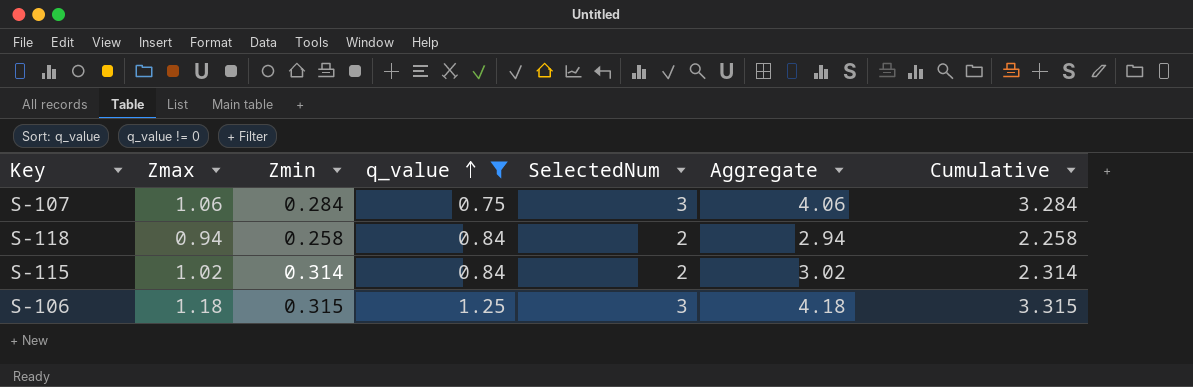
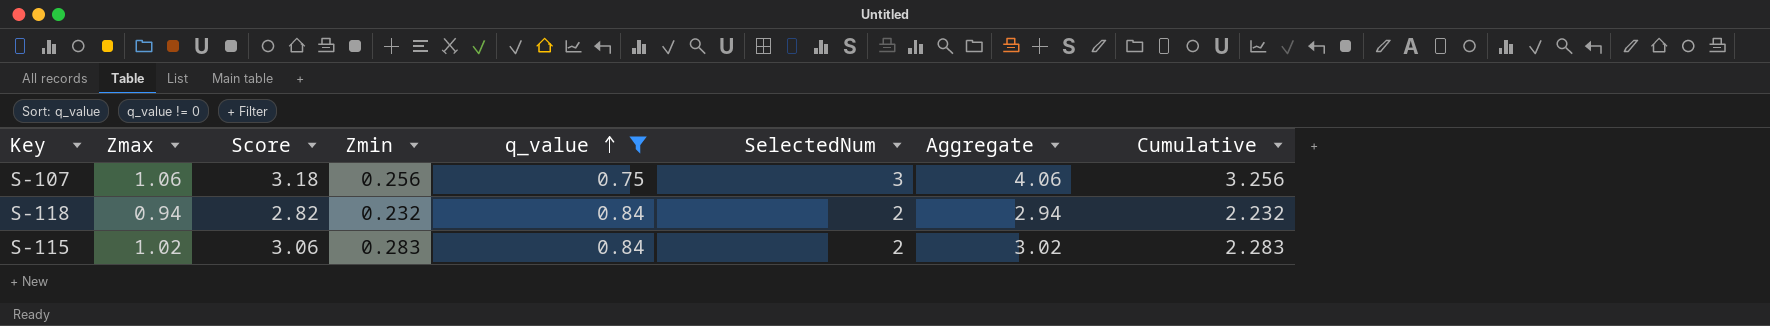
column Score | formula: none -> [Zmax] * 3
row S-106: 1.18 | 0.315 | 1.25 | 3 | 4.18 | 3.315 -> none
S-107 | Zmin: 0.284 -> 0.256
S-107 | Cumulative: 3.284 -> 3.256
S-118 | Zmin: 0.258 -> 0.232
S-118 | Cumulative: 2.258 -> 2.232
S-115 | Zmin: 0.314 -> 0.283
S-115 | Cumulative: 2.314 -> 2.283

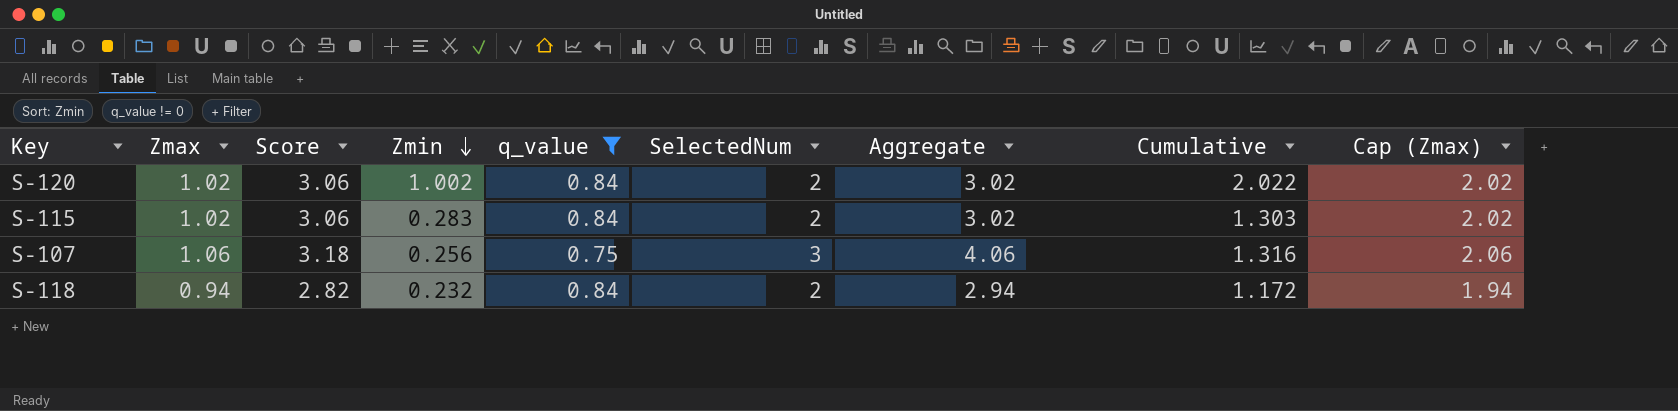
row order: q_value ascending -> Zmin descending
column Cumulative | formula: [Zmin] + [SelectedNum] -> [Zmax] + [Zmin]
column Cap (Zmax) | formula: none -> [Zmax] + 1
row S-120: none -> 1.02 | 3.06 | 1.002 | 0.84 | 2 | 3.02 | 2.022 | 2.02

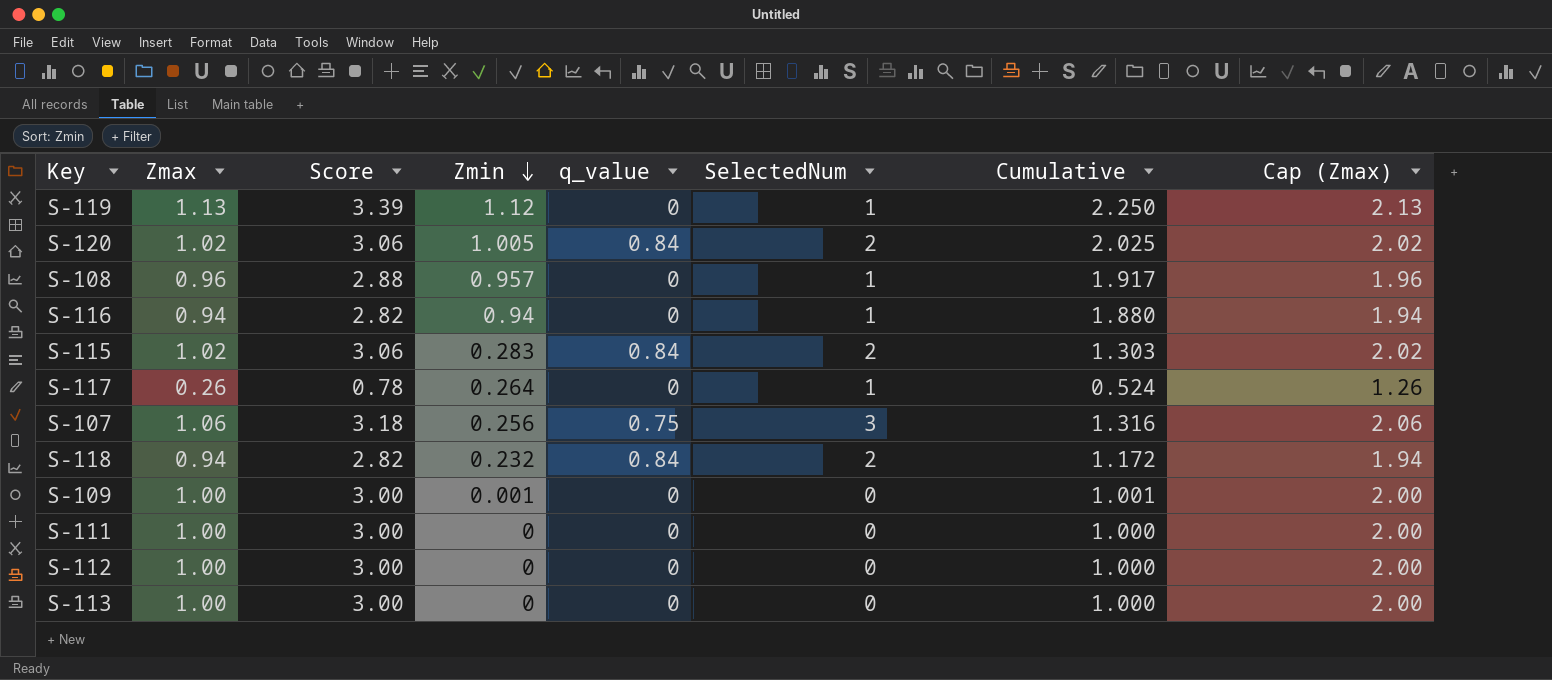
filter: q_value != 0 -> none
column Aggregate | formula: [Zmax] + [SelectedNum] -> none
S-120 | Zmin: 1.002 -> 1.005
S-120 | Cumulative: 2.022 -> 2.025

